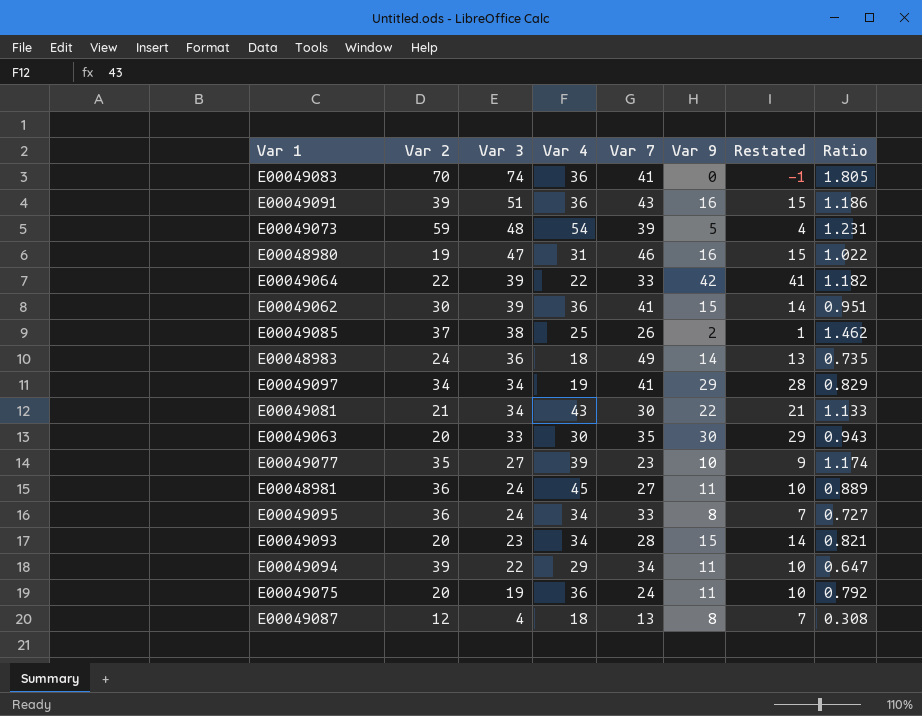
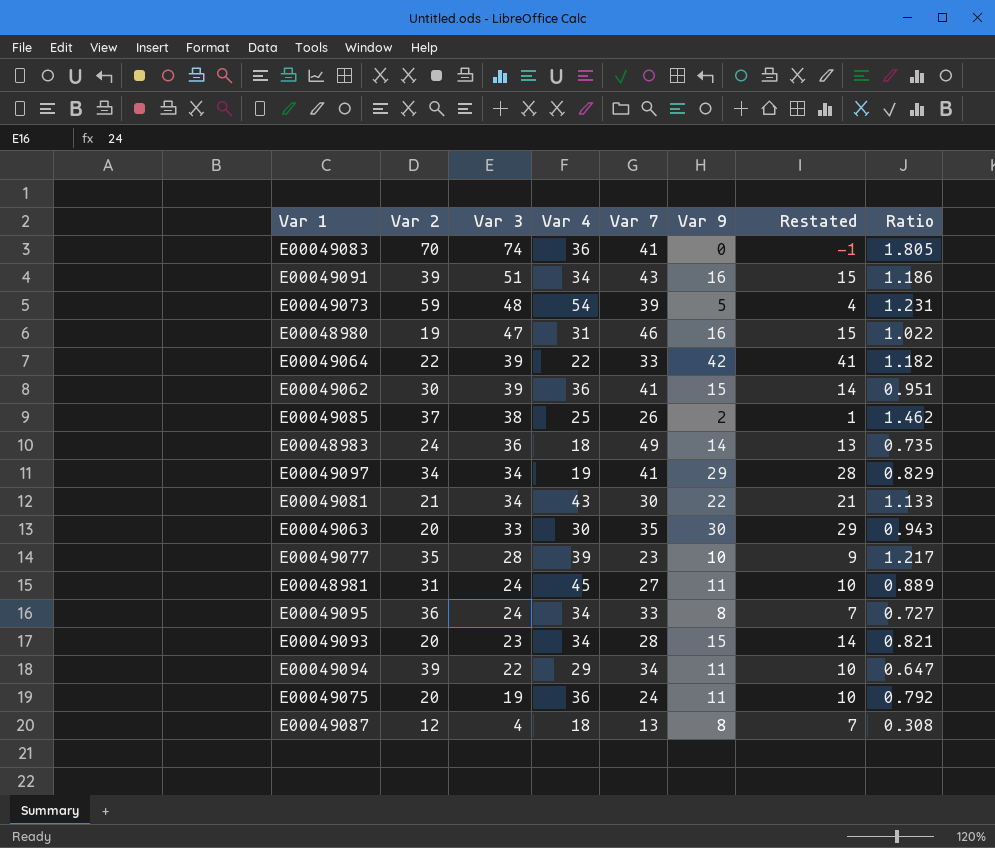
E00049091 | Var 4: 36 -> 34
E00049077 | Var 3: 27 -> 28
E00049077 | Ratio: 1.174 -> 1.217
E00048981 | Var 2: 36 -> 31

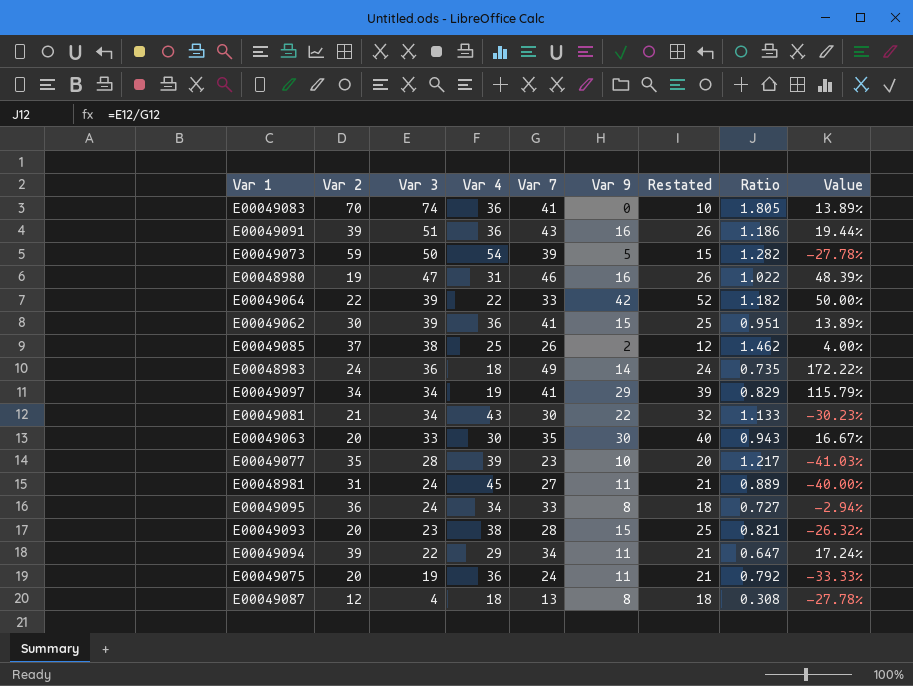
column Restated | formula: [Var 9] - 1 -> [Var 9] + 10
column Value | formula: none -> ([Var 7] - [Var 4]) / [Var 4]
E00049091 | Var 4: 34 -> 36
E00049073 | Var 3: 48 -> 50
E00049073 | Ratio: 1.231 -> 1.282
E00049093 | Var 4: 34 -> 38

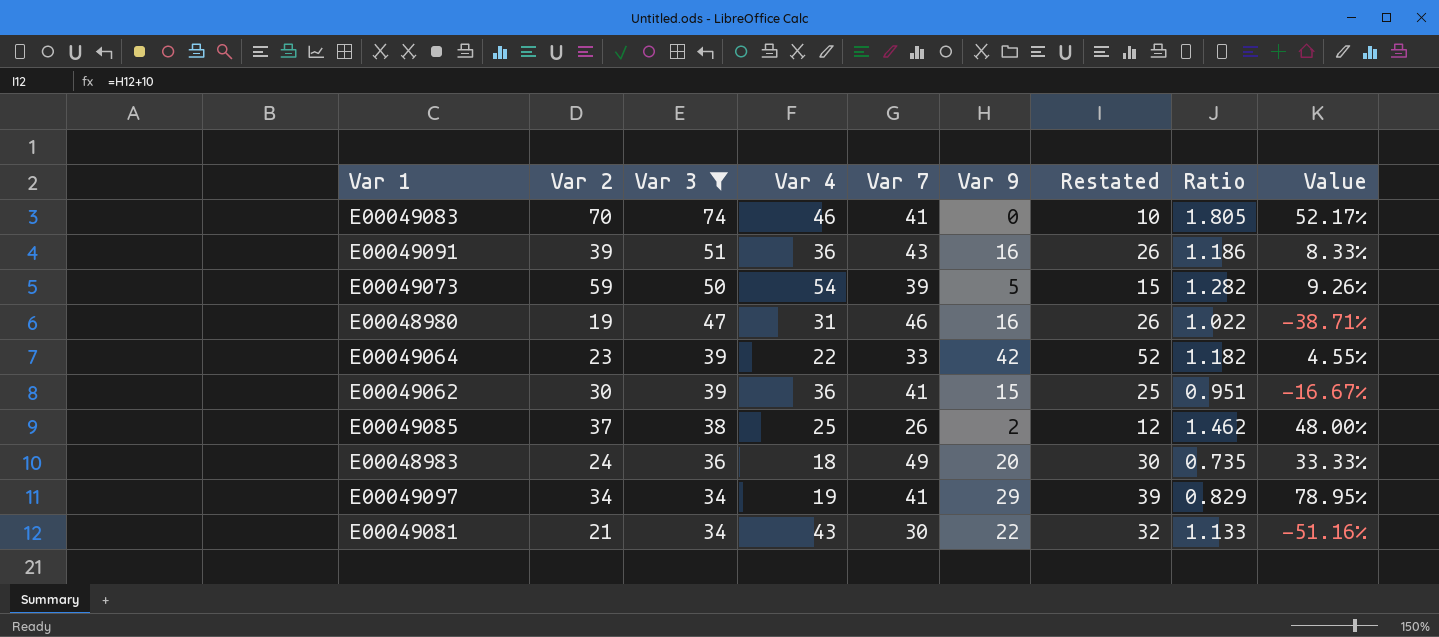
filter: none -> Var 3 >= 34
column Value | formula: ([Var 7] - [Var 4]) / [Var 4] -> ([Var 2] - [Var 4]) / [Var 4]
E00049083 | Var 4: 36 -> 46
E00049064 | Var 2: 22 -> 23
E00048983 | Var 9: 14 -> 20
E00048983 | Restated: 24 -> 30

